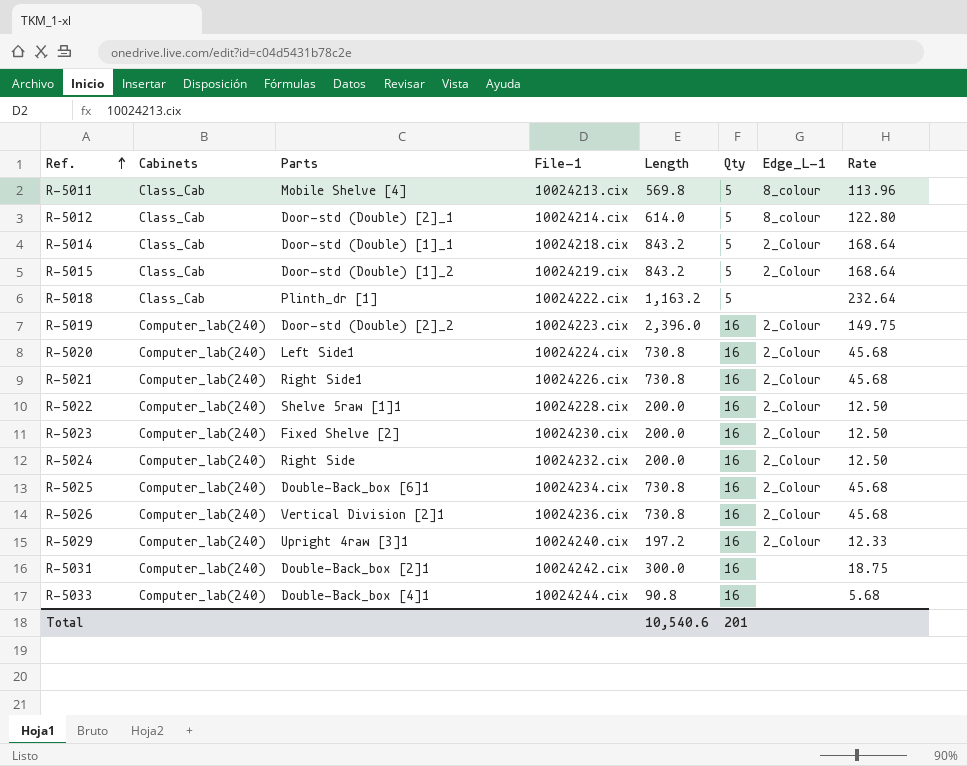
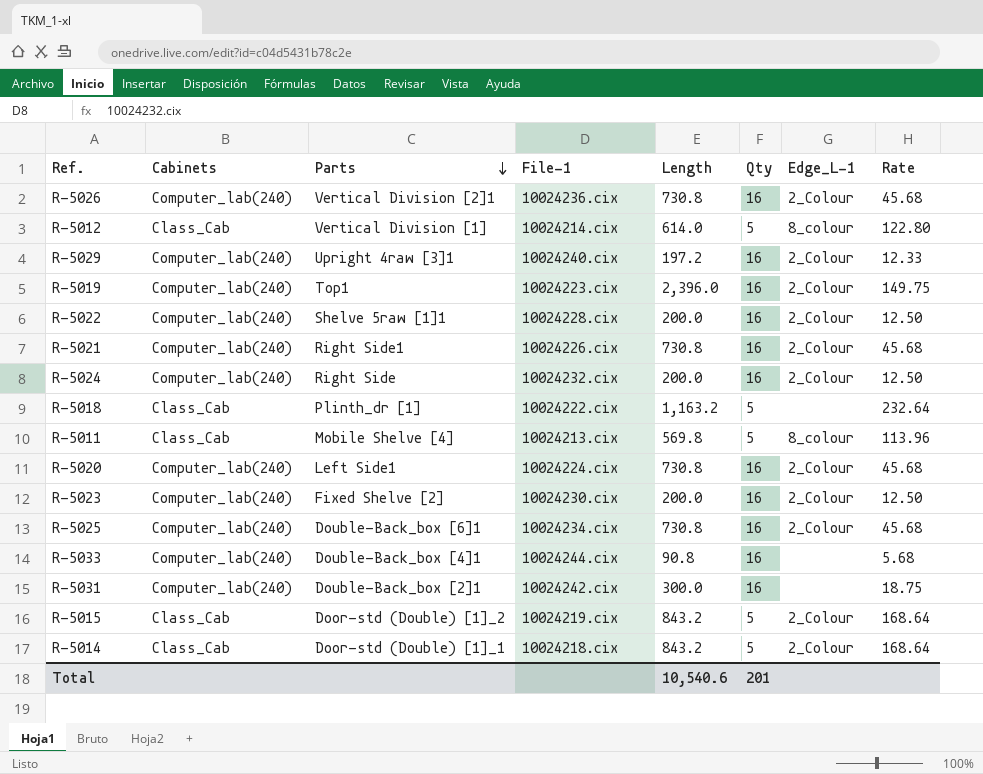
row order: Ref. ascending -> Parts descending
R-5012 | Parts: Door-std (Double) [2]_1 -> Vertical Division [1]
R-5019 | Parts: Door-std (Double) [2]_2 -> Top1

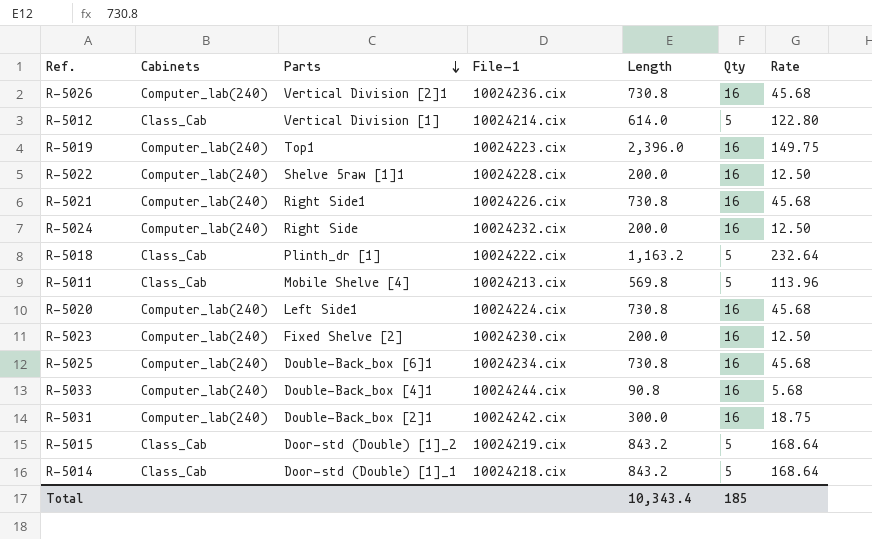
column Edge_L-1 | position: 7 -> none
row R-5029: Computer_lab(240) | Upright 4raw [3]1 | 10024240.cix | 197.2 | 16 | 2_Colour | 12.33 -> none
Total | Length: 10,540.6 -> 10,343.4
Total | Qty: 201 -> 185

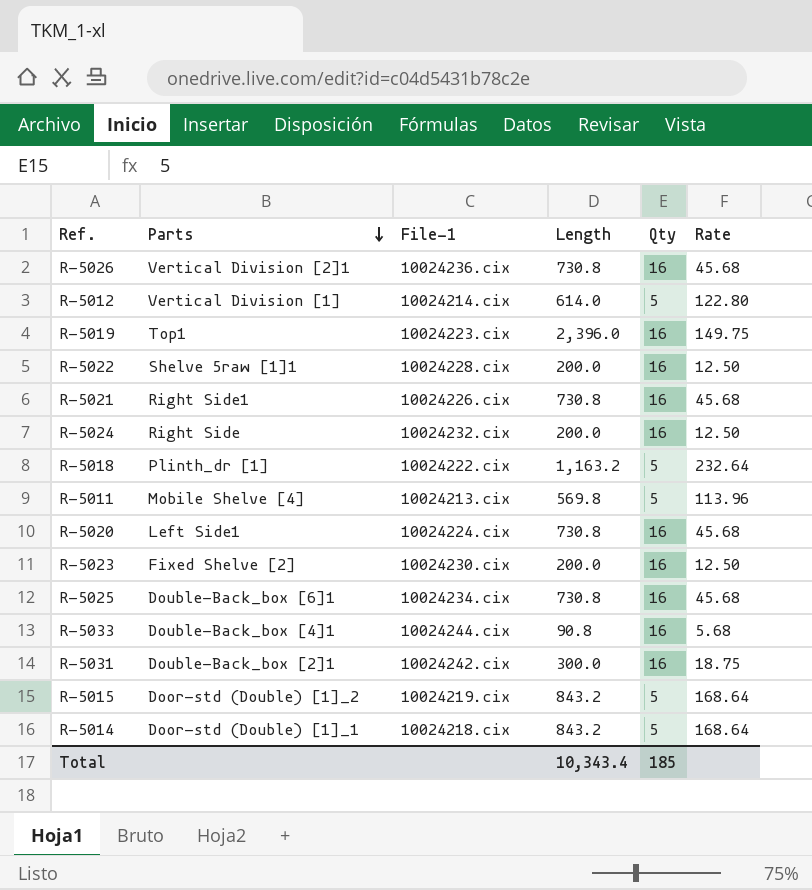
column Cabinets | position: 2 -> none

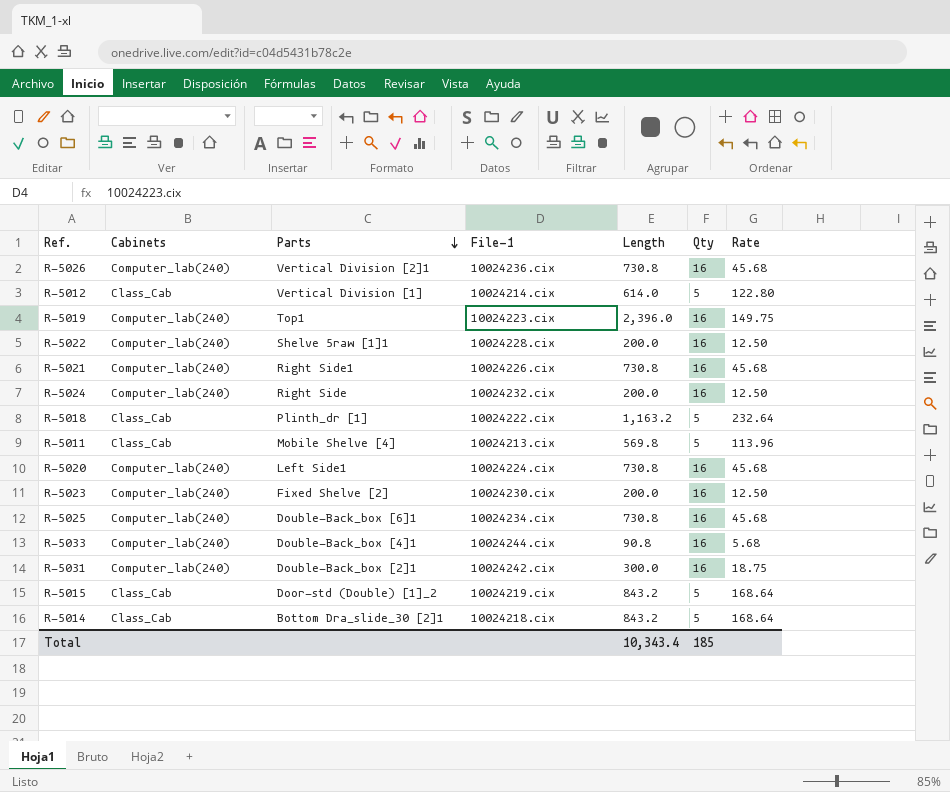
column Cabinets | position: none -> 2
R-5014 | Parts: Door-std (Double) [1]_1 -> Bottom Dra_slide_30 [2]1

